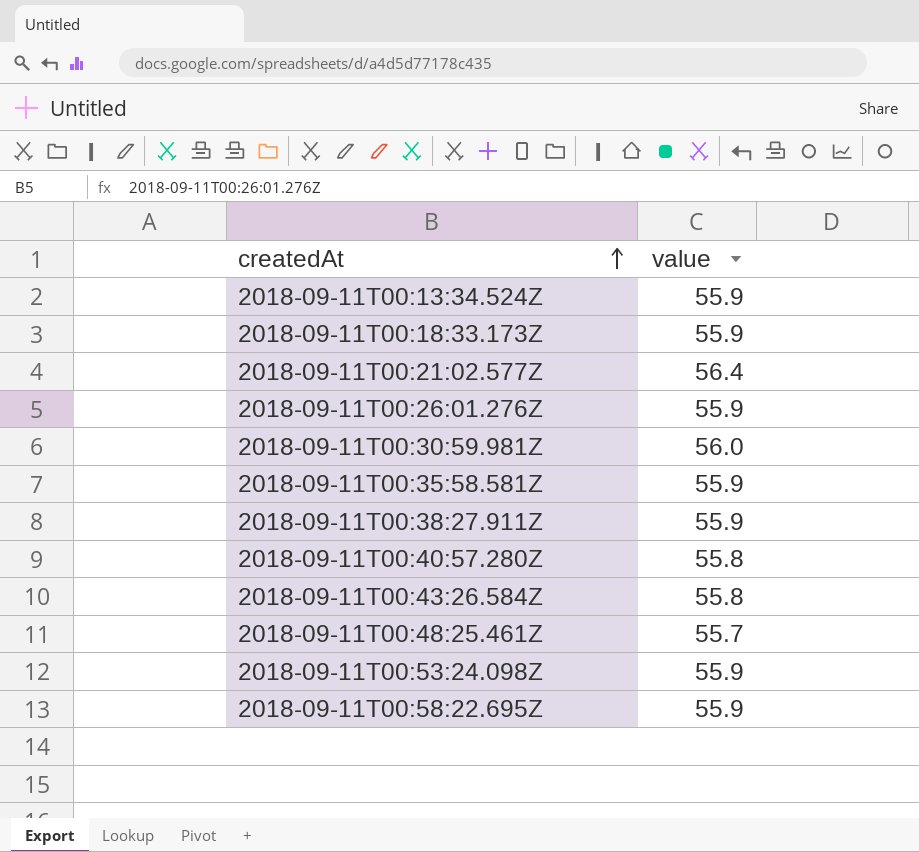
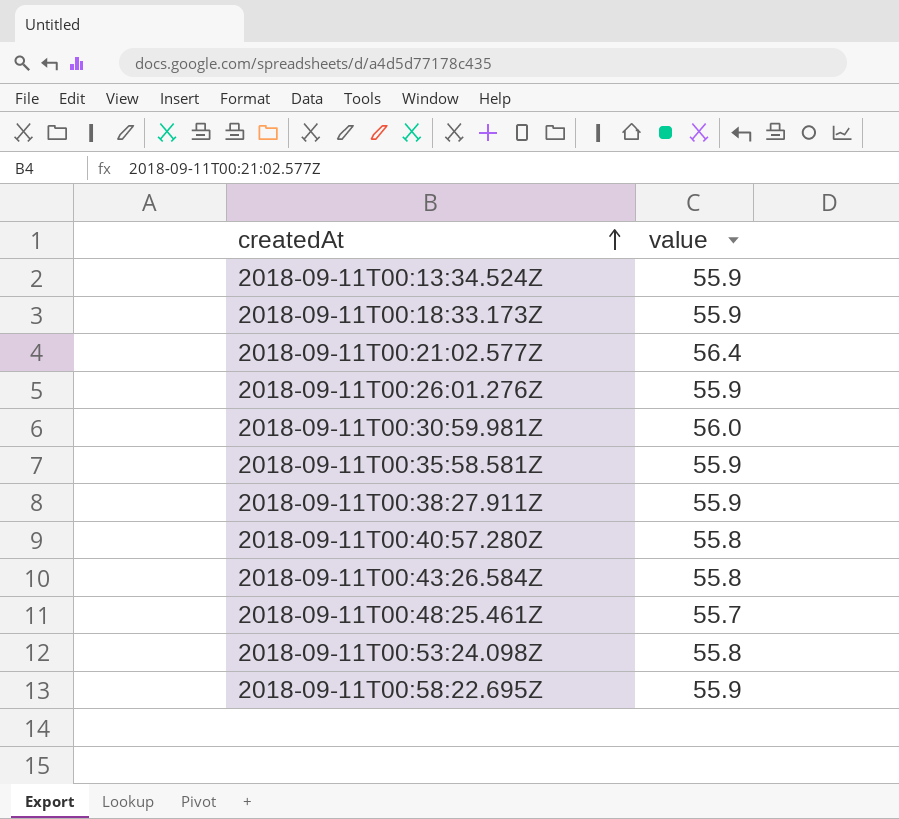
2018-09-11T00:53:24.098Z | value: 55.9 -> 55.8

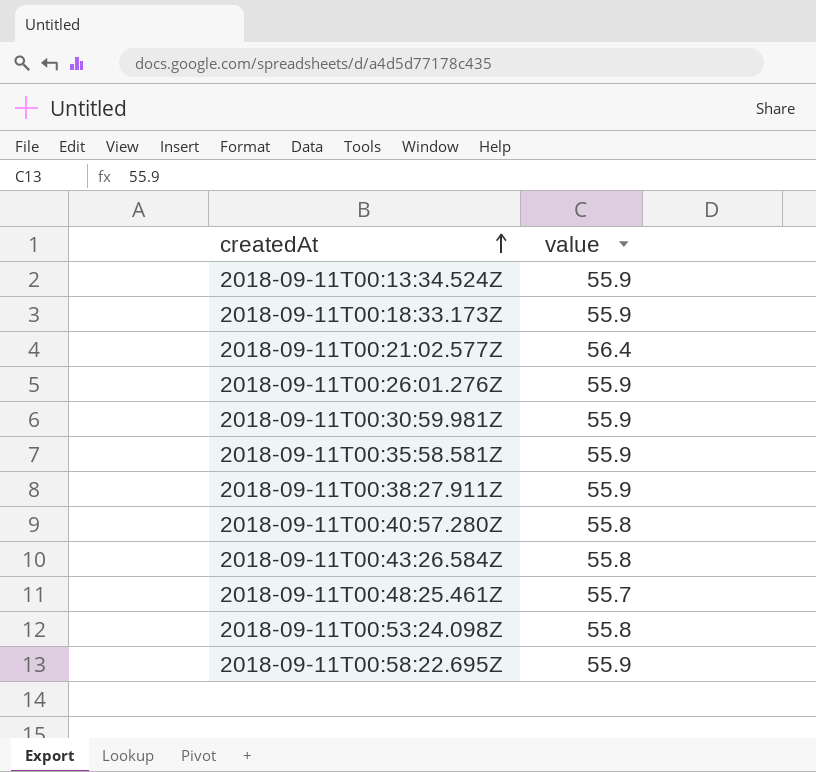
2018-09-11T00:30:59.981Z | value: 56.0 -> 55.9

